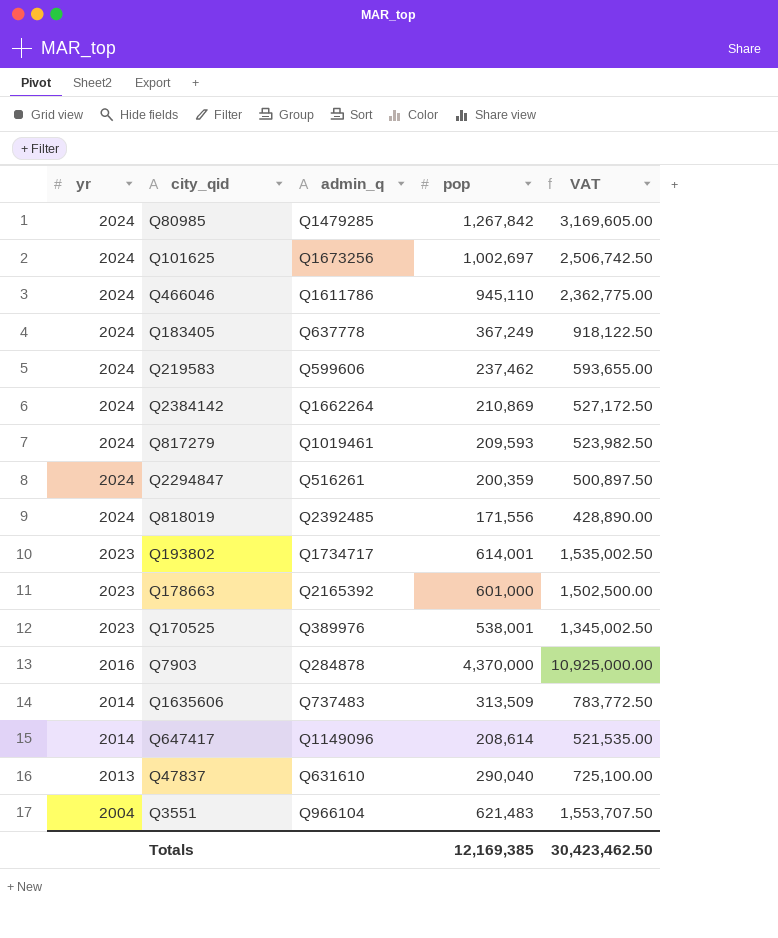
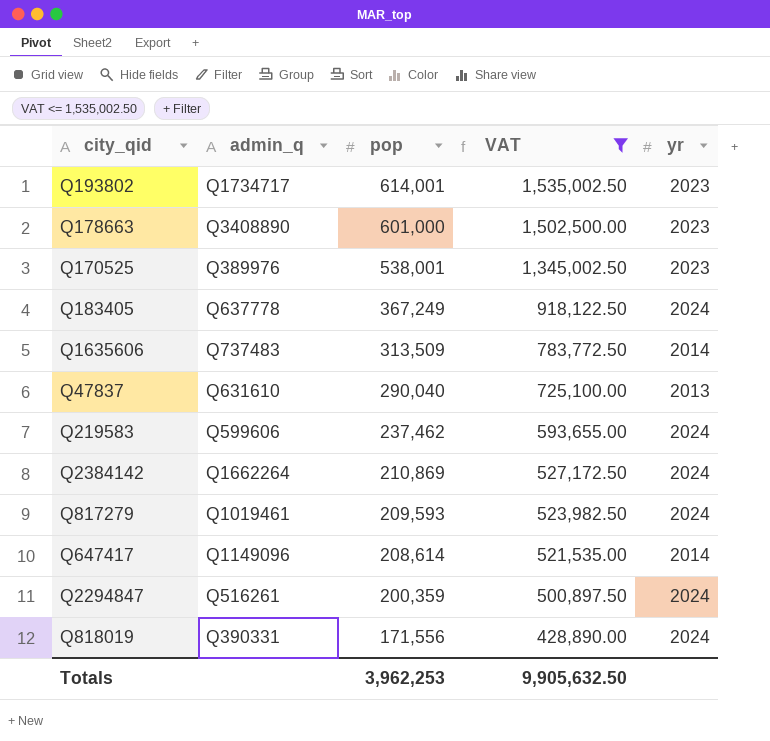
filter: none -> VAT <= 1,535,002.50
row order: yr descending -> pop descending
column yr | position: 1 -> 5
Q178663 | admin_q: Q2165392 -> Q3408890
Q818019 | admin_q: Q2392485 -> Q390331
Totals | pop: 12,169,385 -> 3,962,253
Totals | VAT: 30,423,462.50 -> 9,905,632.50

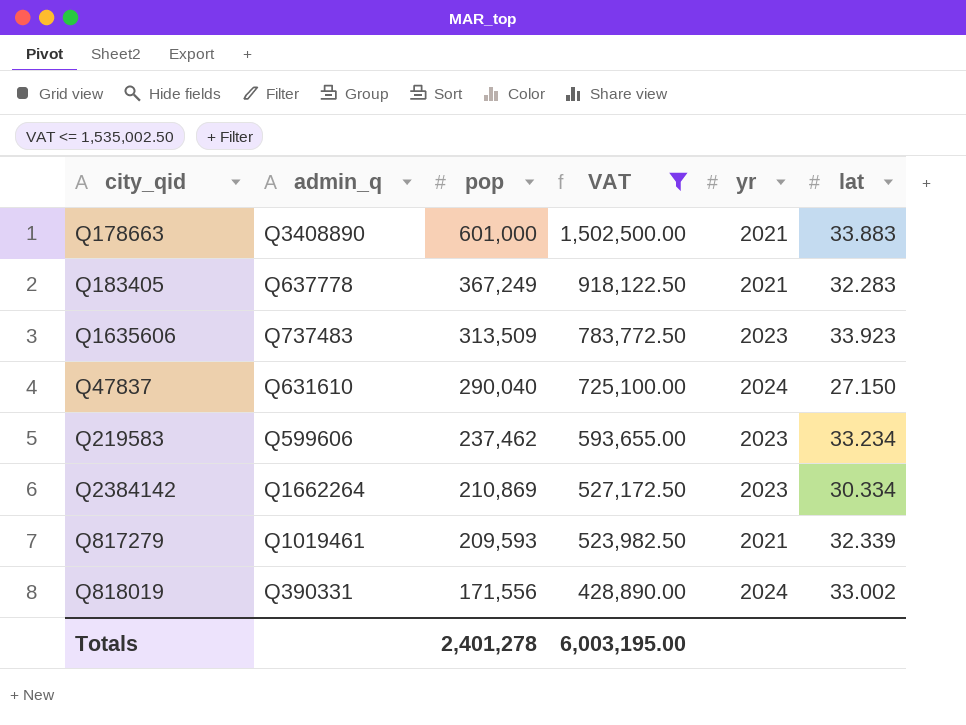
column lat | position: none -> 6
row Q193802: Q1734717 | 614,001 | 1,535,002.50 | 2023 -> none
row Q170525: Q389976 | 538,001 | 1,345,002.50 | 2023 -> none
row Q647417: Q1149096 | 208,614 | 521,535.00 | 2014 -> none
row Q2294847: Q516261 | 200,359 | 500,897.50 | 2024 -> none
Q178663 | yr: 2023 -> 2021
Q183405 | yr: 2024 -> 2021
Q1635606 | yr: 2014 -> 2023
Q47837 | yr: 2013 -> 2024
Q219583 | yr: 2024 -> 2023
Q2384142 | yr: 2024 -> 2023
Q817279 | yr: 2024 -> 2021
Totals | pop: 3,962,253 -> 2,401,278
Totals | VAT: 9,905,632.50 -> 6,003,195.00

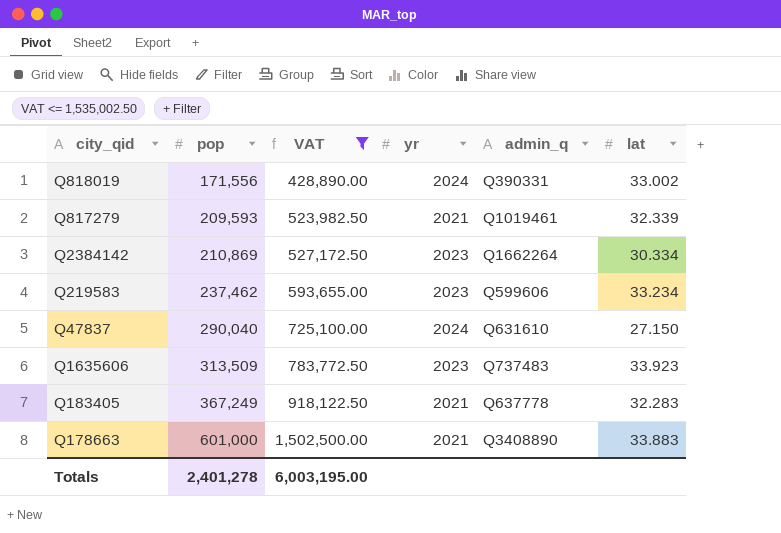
row order: pop descending -> pop ascending
column admin_q | position: 2 -> 5

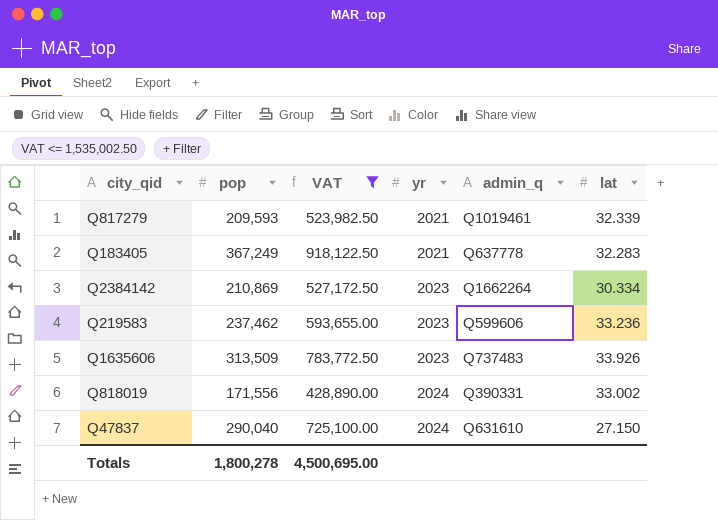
row order: pop ascending -> yr ascending
row Q178663: 601,000 | 1,502,500.00 | 2021 | Q3408890 | 33.883 -> none
Q219583 | lat: 33.234 -> 33.236
Q1635606 | lat: 33.923 -> 33.926
Totals | pop: 2,401,278 -> 1,800,278
Totals | VAT: 6,003,195.00 -> 4,500,695.00

